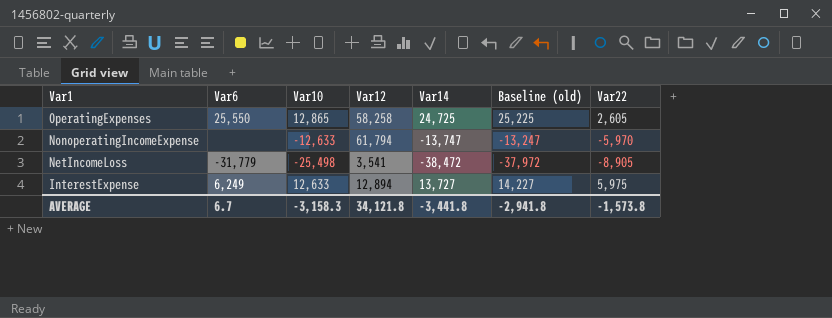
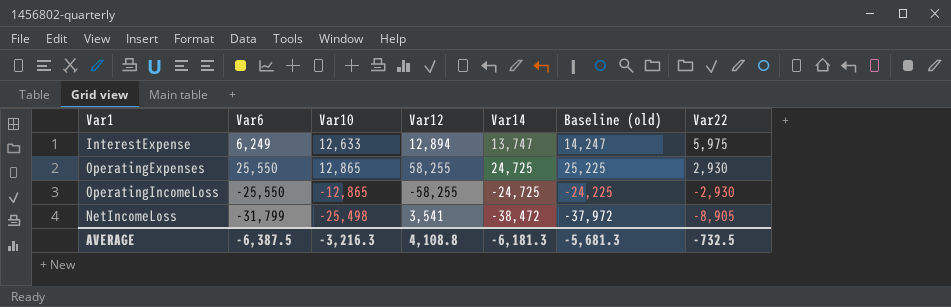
row order: Var1 descending -> Var22 descending
row NonoperatingIncomeExpense: none | -12,633 | 61,794 | -13,747 | -13,247 | -5,970 -> none
InterestExpense | Var14: 13,727 -> 13,747
InterestExpense | Baseline (old): 14,227 -> 14,247
OperatingExpenses | Var12: 58,258 -> 58,255
OperatingExpenses | Var22: 2,605 -> 2,930
row OperatingIncomeLoss: none -> -25,550 | -12,865 | -58,255 | -24,725 | -24,225 | -2,930
NetIncomeLoss | Var6: -31,779 -> -31,799
AVERAGE | Var6: 6.7 -> -6,387.5
AVERAGE | Var10: -3,158.3 -> -3,216.3
AVERAGE | Var12: 34,121.8 -> 4,108.8
AVERAGE | Var14: -3,441.8 -> -6,181.3
AVERAGE | Baseline (old): -2,941.8 -> -5,681.3
AVERAGE | Var22: -1,573.8 -> -732.5

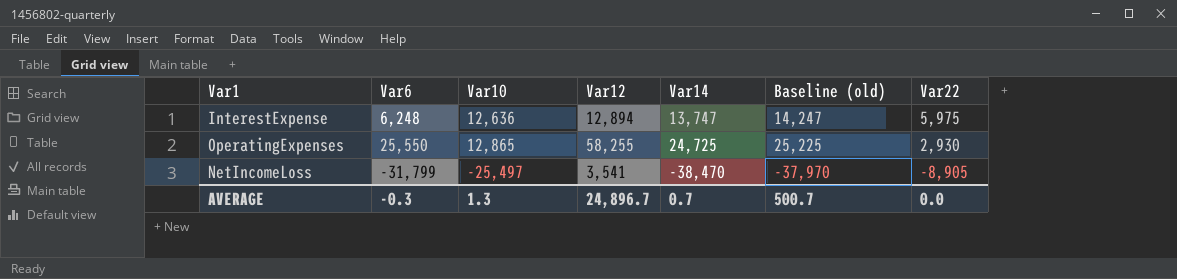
row OperatingIncomeLoss: -25,550 | -12,865 | -58,255 | -24,725 | -24,225 | -2,930 -> none
InterestExpense | Var6: 6,249 -> 6,248
InterestExpense | Var10: 12,633 -> 12,636
NetIncomeLoss | Var10: -25,498 -> -25,497
NetIncomeLoss | Var14: -38,472 -> -38,470
NetIncomeLoss | Baseline (old): -37,972 -> -37,970
AVERAGE | Var6: -6,387.5 -> -0.3
AVERAGE | Var10: -3,216.3 -> 1.3
AVERAGE | Var12: 4,108.8 -> 24,896.7
AVERAGE | Var14: -6,181.3 -> 0.7
AVERAGE | Baseline (old): -5,681.3 -> 500.7
AVERAGE | Var22: -732.5 -> 0.0

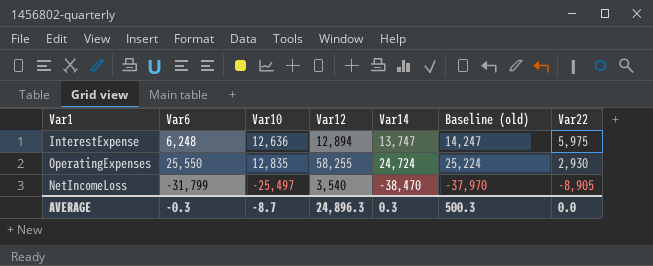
OperatingExpenses | Var10: 12,865 -> 12,835
OperatingExpenses | Var14: 24,725 -> 24,724
OperatingExpenses | Baseline (old): 25,225 -> 25,224
NetIncomeLoss | Var12: 3,541 -> 3,540
AVERAGE | Var10: 1.3 -> -8.7
AVERAGE | Var12: 24,896.7 -> 24,896.3
AVERAGE | Var14: 0.7 -> 0.3
AVERAGE | Baseline (old): 500.7 -> 500.3

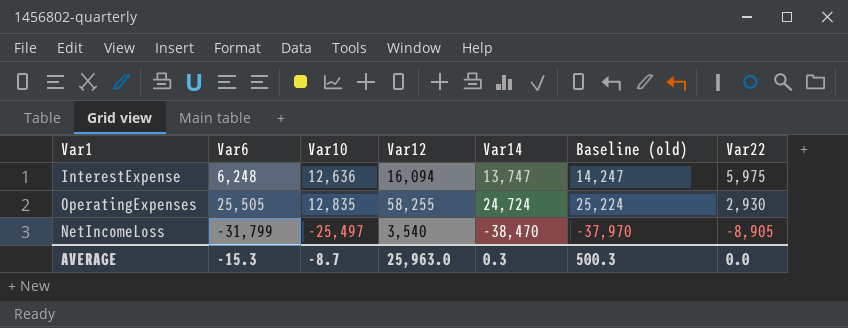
InterestExpense | Var12: 12,894 -> 16,094
OperatingExpenses | Var6: 25,550 -> 25,505
AVERAGE | Var6: -0.3 -> -15.3
AVERAGE | Var12: 24,896.3 -> 25,963.0

